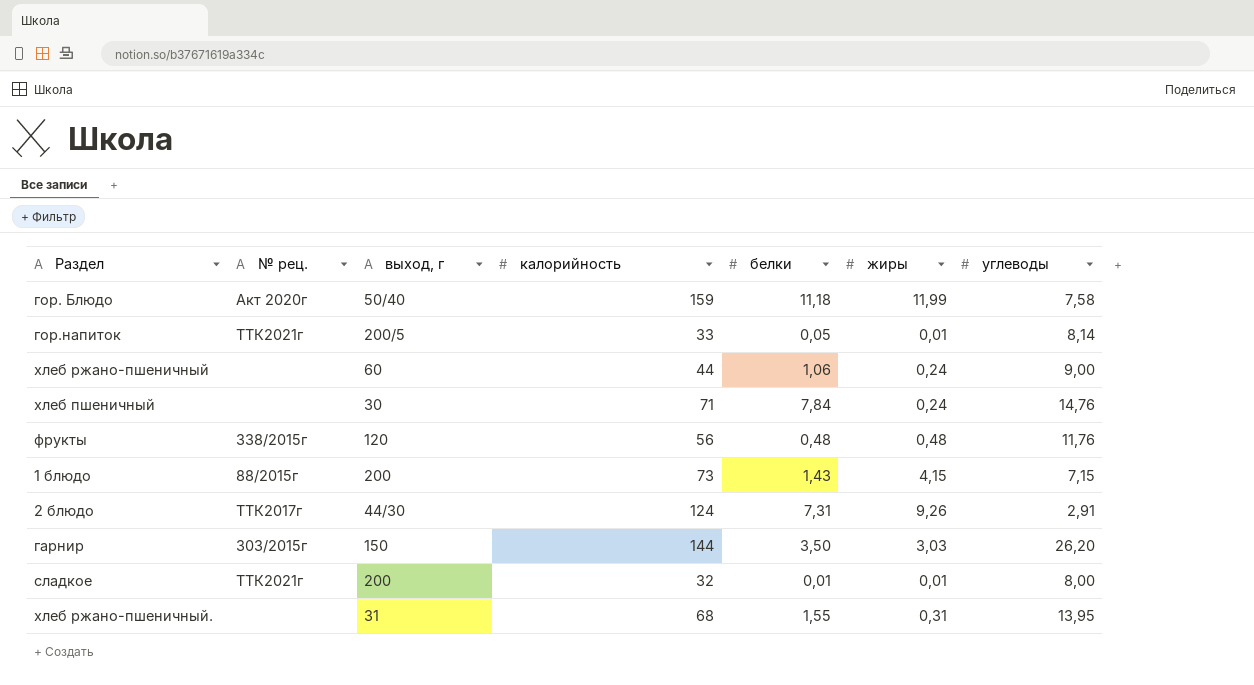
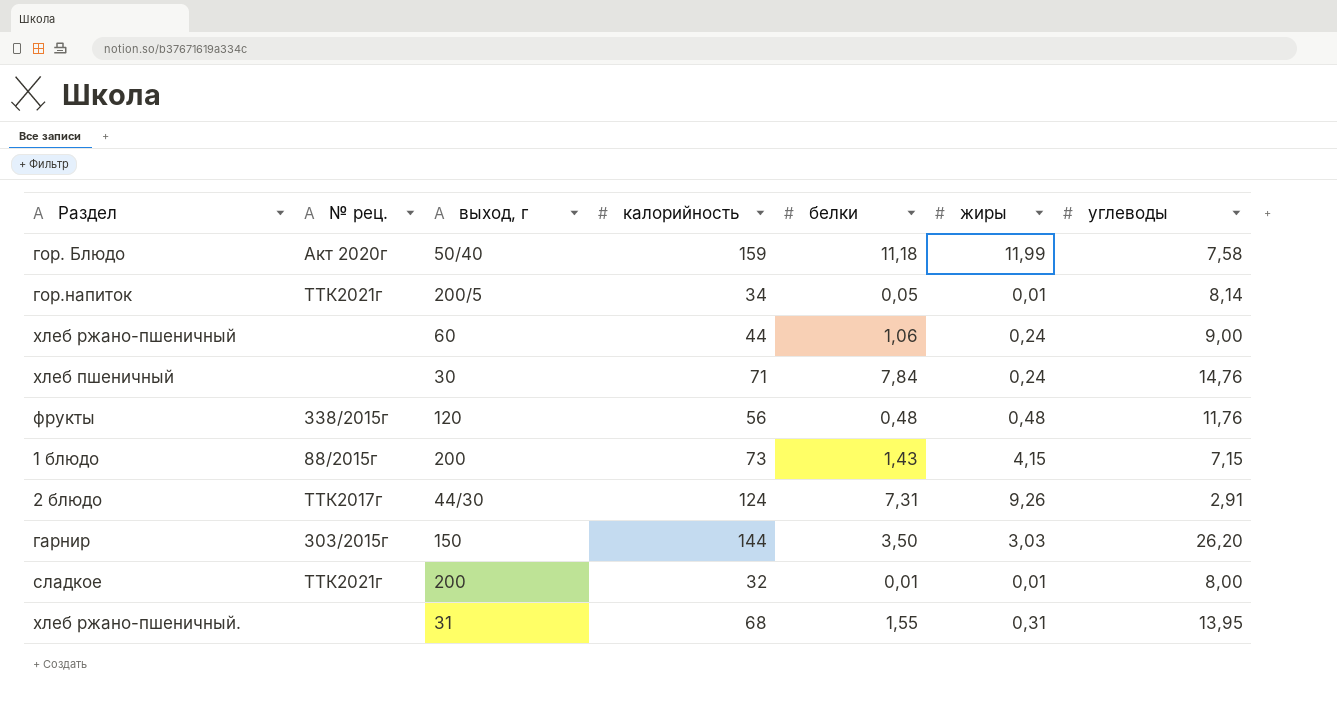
гор.напиток | калорийность: 33 -> 34

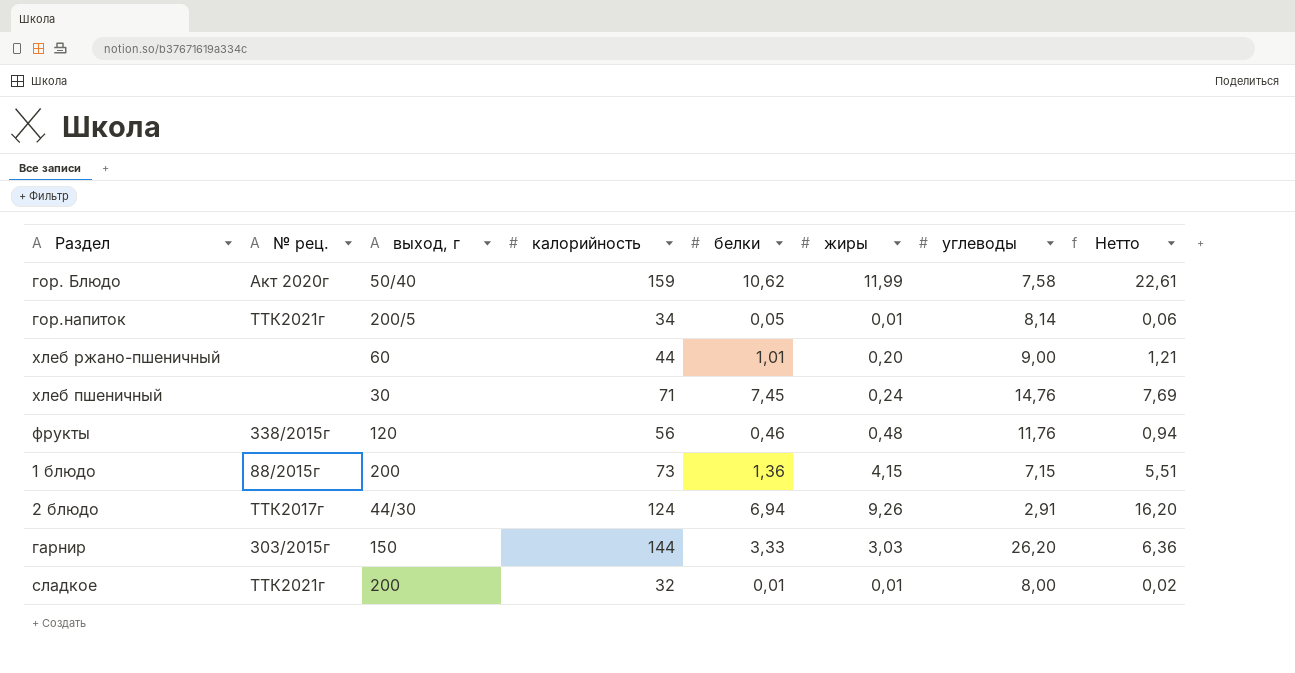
column Нетто | formula: none -> [белки] + [жиры]
row хлеб ржано-пшеничный.: none | 31 | 68 | 1,55 | 0,31 | 13,95 -> none
гор. Блюдо | белки: 11,18 -> 10,62
хлеб ржано-пшеничный | белки: 1,06 -> 1,01
хлеб ржано-пшеничный | жиры: 0,24 -> 0,20
хлеб пшеничный | белки: 7,84 -> 7,45
фрукты | белки: 0,48 -> 0,46
1 блюдо | белки: 1,43 -> 1,36
2 блюдо | белки: 7,31 -> 6,94
гарнир | белки: 3,50 -> 3,33

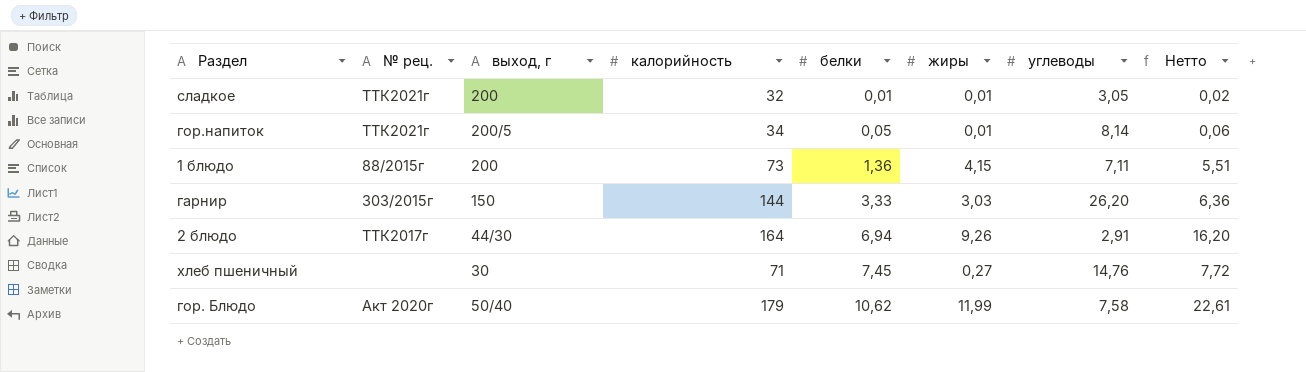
row order: none -> белки ascending
row хлеб ржано-пшеничный: none | 60 | 44 | 1,01 | 0,20 | 9,00 | 1,21 -> none
row фрукты: 338/2015г | 120 | 56 | 0,46 | 0,48 | 11,76 | 0,94 -> none
сладкое | углеводы: 8,00 -> 3,05
1 блюдо | углеводы: 7,15 -> 7,11
2 блюдо | калорийность: 124 -> 164
хлеб пшеничный | жиры: 0,24 -> 0,27
хлеб пшеничный | Нетто: 7,69 -> 7,72
гор. Блюдо | калорийность: 159 -> 179

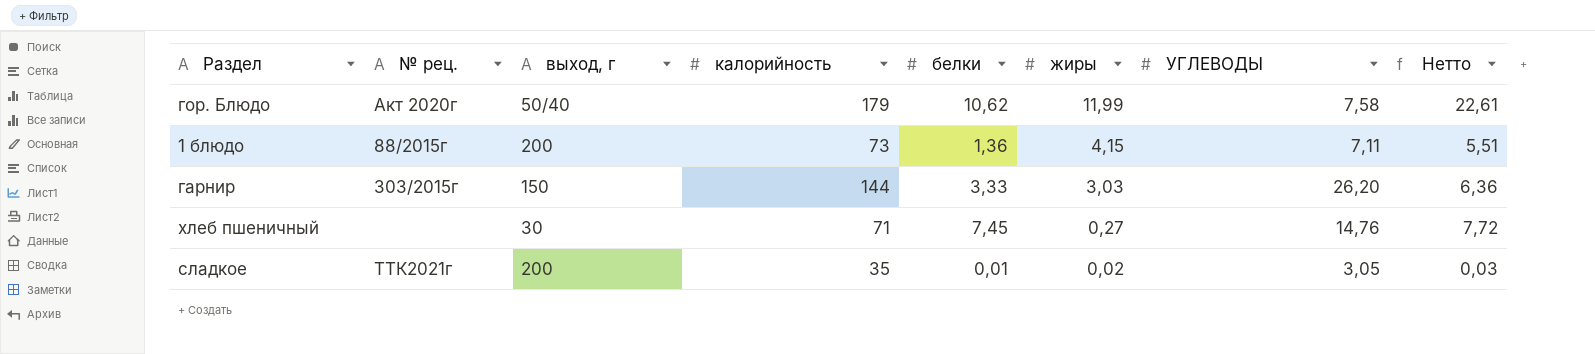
row order: белки ascending -> жиры descending
column name: углеводы -> УГЛЕВОДЫ
row гор.напиток: ТТК2021г | 200/5 | 34 | 0,05 | 0,01 | 8,14 | 0,06 -> none
row 2 блюдо: ТТК2017г | 44/30 | 164 | 6,94 | 9,26 | 2,91 | 16,20 -> none
сладкое | калорийность: 32 -> 35
сладкое | жиры: 0,01 -> 0,02
сладкое | Нетто: 0,02 -> 0,03

